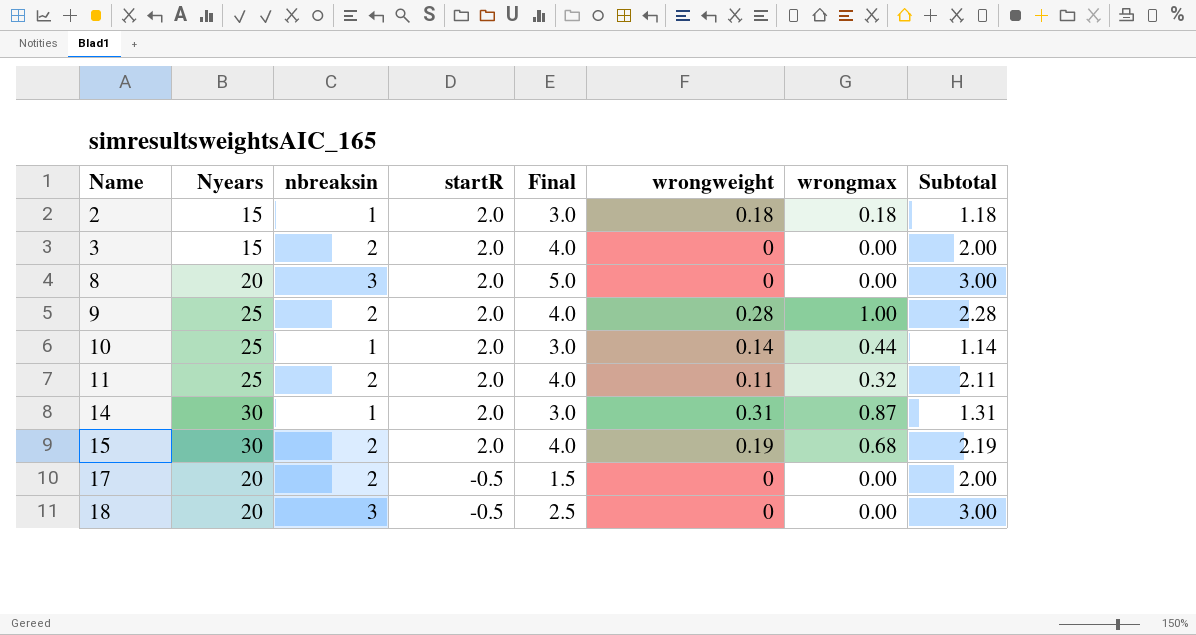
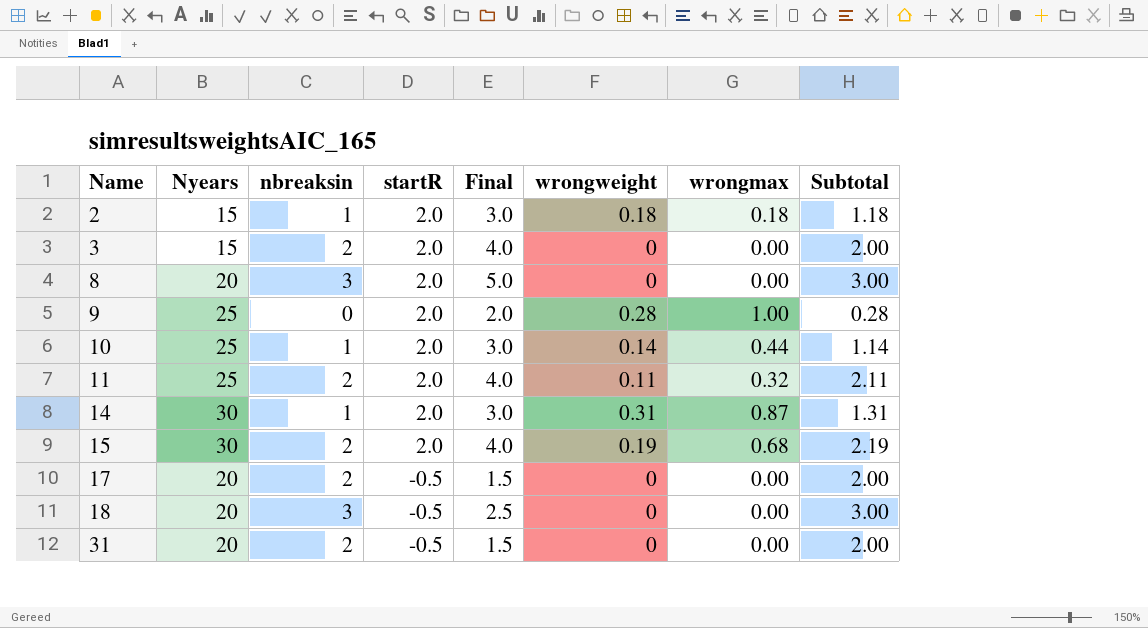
9 | nbreaksin: 2 -> 0
9 | Final: 4.0 -> 2.0
9 | Subtotal: 2.28 -> 0.28
row 31: none -> 20 | 2 | -0.5 | 1.5 | 0 | 0.00 | 2.00

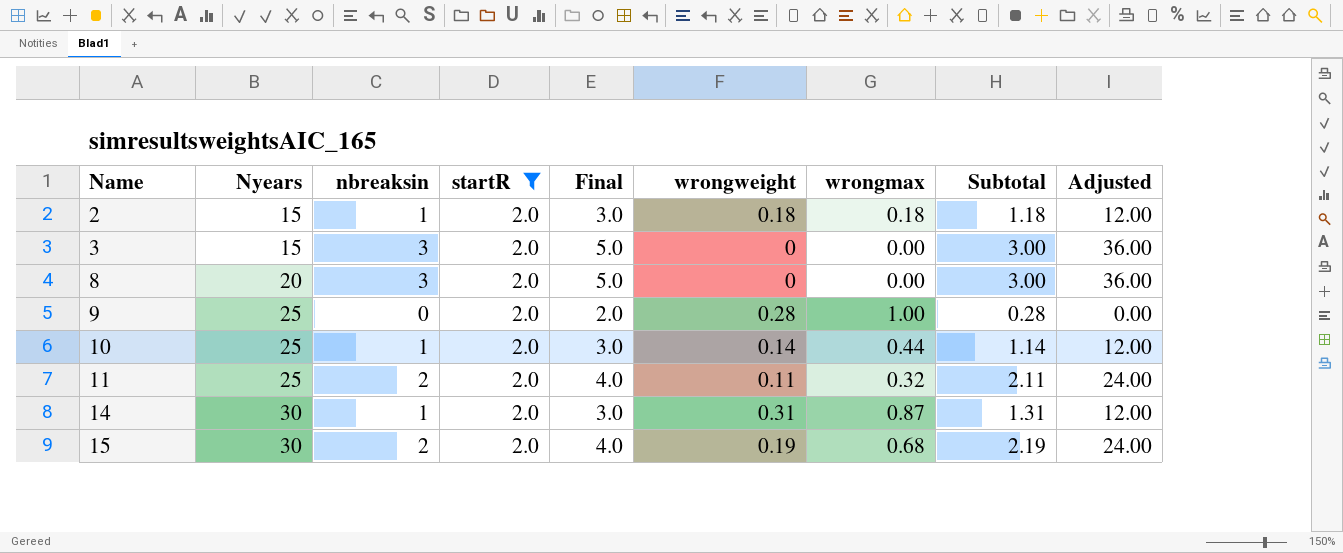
filter: none -> startR = 2.0
column Adjusted | formula: none -> [nbreaksin] * 12
3 | nbreaksin: 2 -> 3
3 | Final: 4.0 -> 5.0
3 | Subtotal: 2.00 -> 3.00

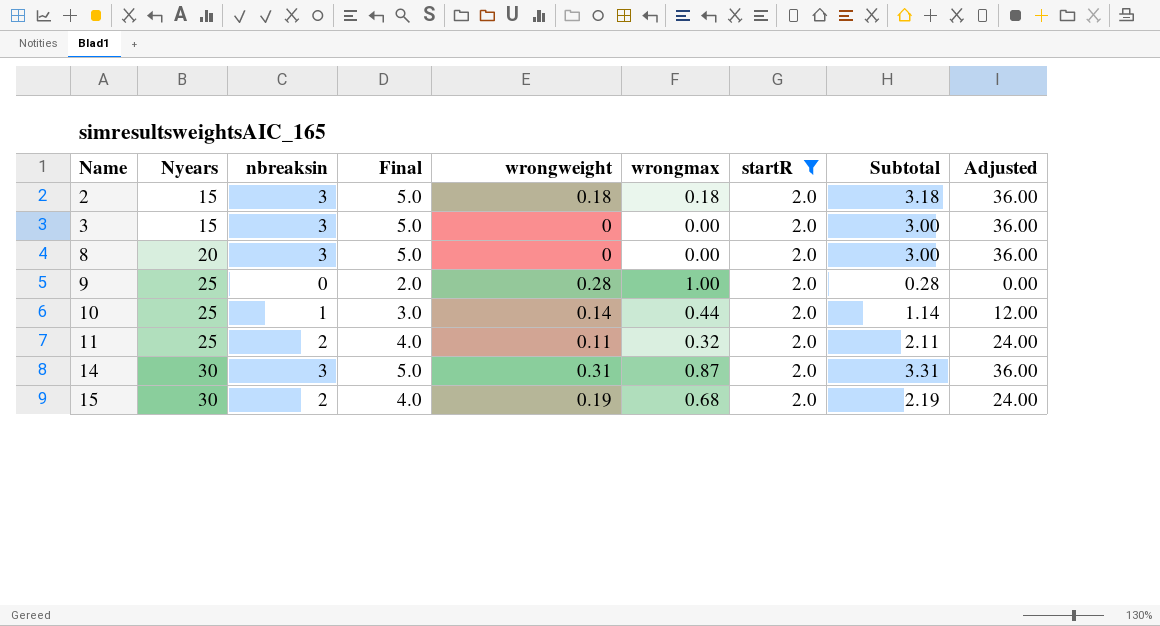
column startR | position: 4 -> 7
2 | nbreaksin: 1 -> 3
2 | Final: 3.0 -> 5.0
2 | Subtotal: 1.18 -> 3.18
2 | Adjusted: 12.00 -> 36.00
14 | nbreaksin: 1 -> 3
14 | Final: 3.0 -> 5.0
14 | Subtotal: 1.31 -> 3.31
14 | Adjusted: 12.00 -> 36.00

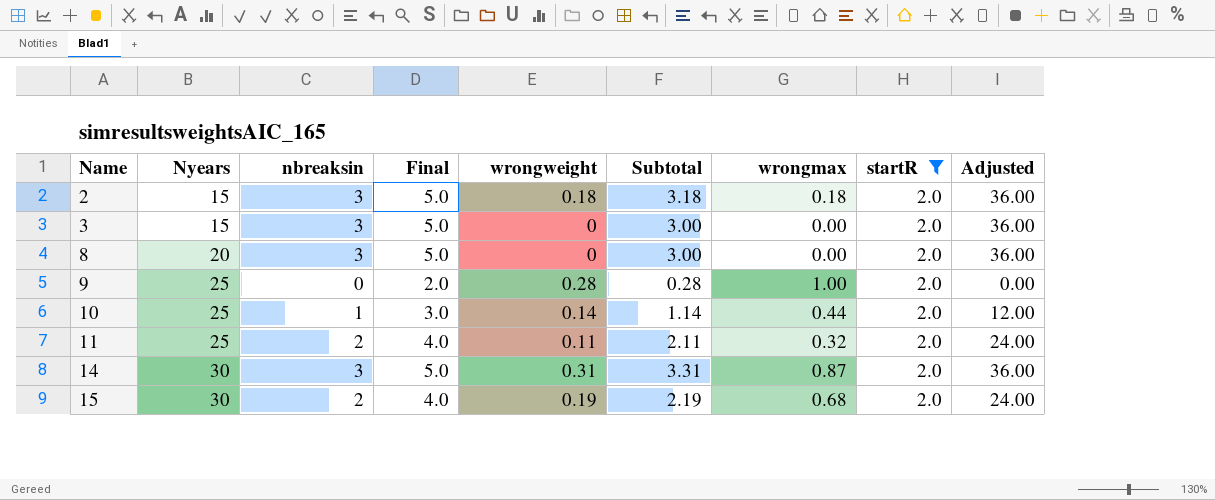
column Subtotal | position: 8 -> 6

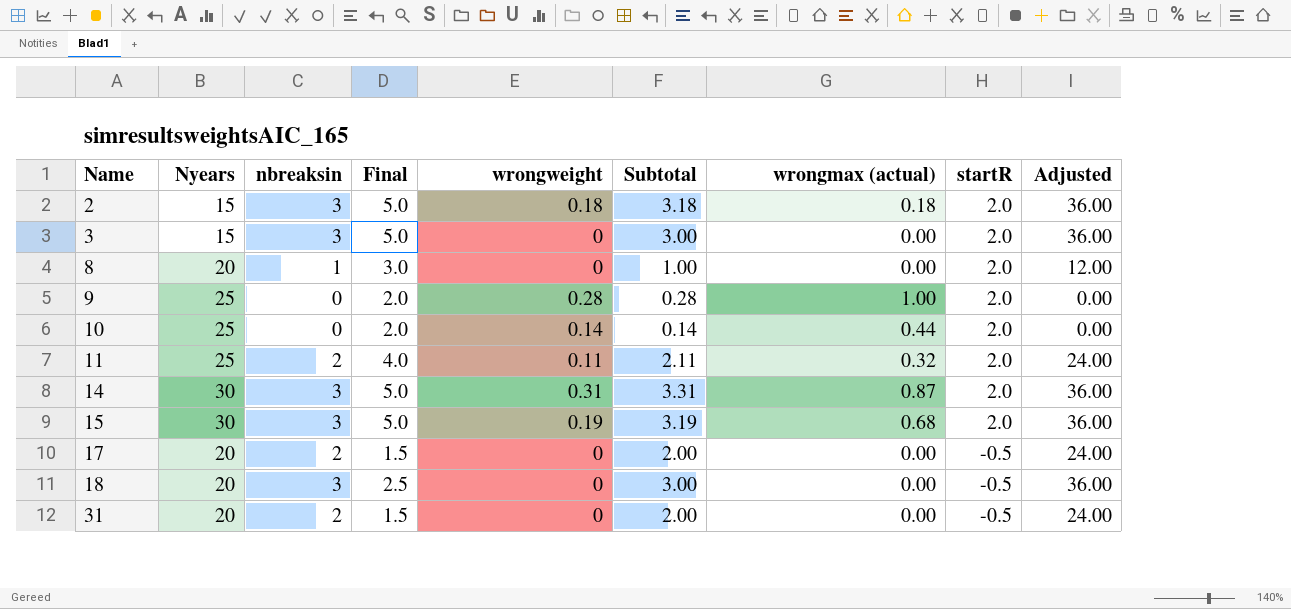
filter: startR = 2.0 -> none
column name: wrongmax -> wrongmax (actual)
8 | nbreaksin: 3 -> 1
8 | Final: 5.0 -> 3.0
8 | Subtotal: 3.00 -> 1.00
8 | Adjusted: 36.00 -> 12.00
10 | nbreaksin: 1 -> 0
10 | Final: 3.0 -> 2.0
10 | Subtotal: 1.14 -> 0.14
10 | Adjusted: 12.00 -> 0.00
15 | nbreaksin: 2 -> 3
15 | Final: 4.0 -> 5.0
15 | Subtotal: 2.19 -> 3.19
15 | Adjusted: 24.00 -> 36.00

